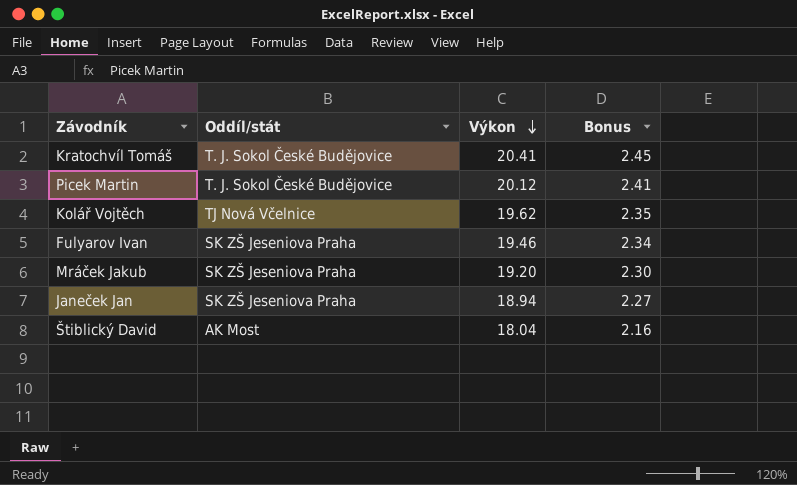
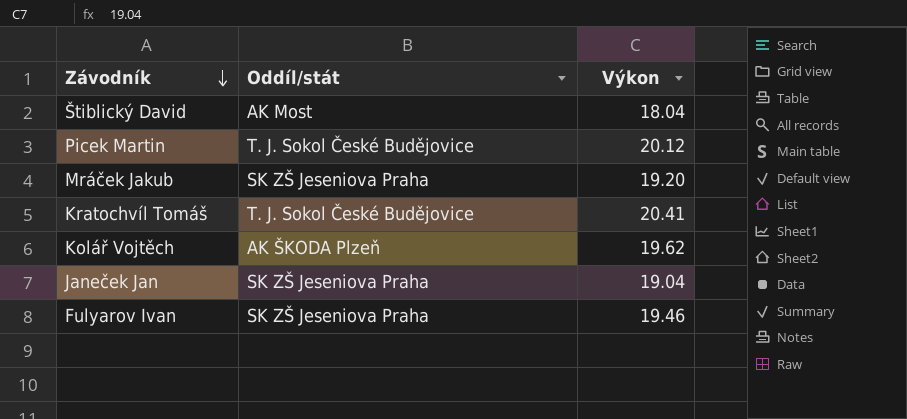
row order: Výkon descending -> Závodník descending
column Bonus | formula: [Výkon] * 0.12 -> none
Kolář Vojtěch | Oddíl/stát: TJ Nová Včelnice -> AK ŠKODA Plzeň
Janeček Jan | Výkon: 18.94 -> 19.04

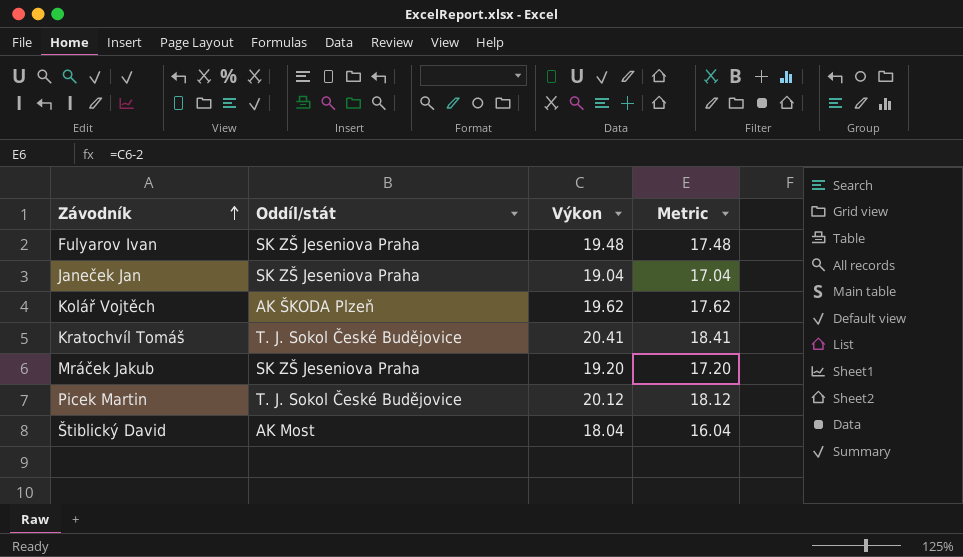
row order: Závodník descending -> Závodník ascending
column Metric | formula: none -> [Výkon] - 2
Fulyarov Ivan | Výkon: 19.46 -> 19.48

